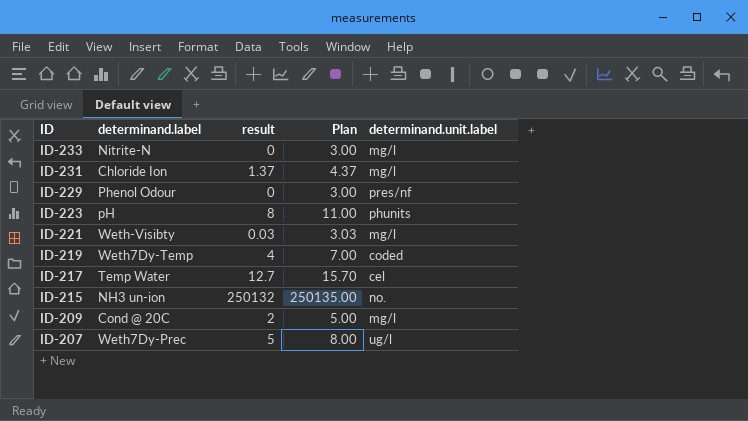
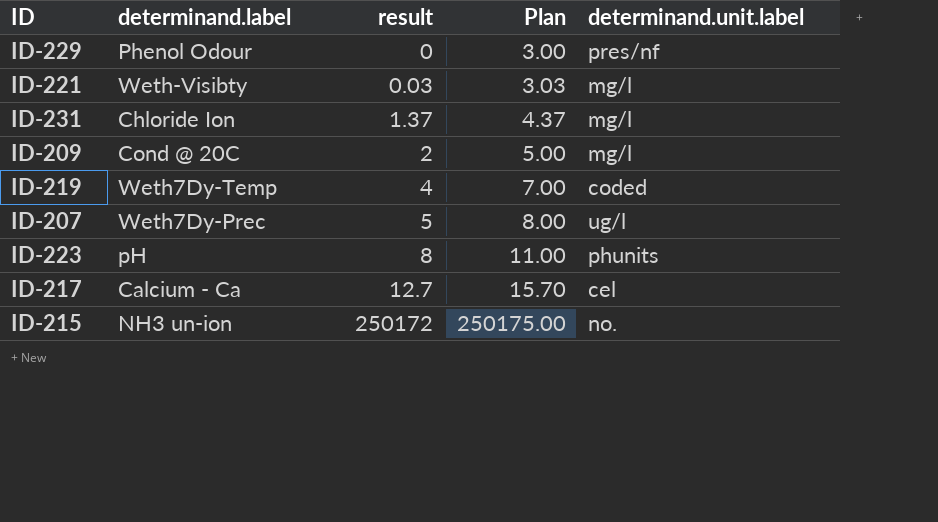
row order: ID descending -> result ascending
row ID-233: Nitrite-N | 0 | 3.00 | mg/l -> none
ID-217 | determinand.label: Temp Water -> Calcium - Ca
ID-215 | result: 250132 -> 250172
ID-215 | Plan: 250135.00 -> 250175.00

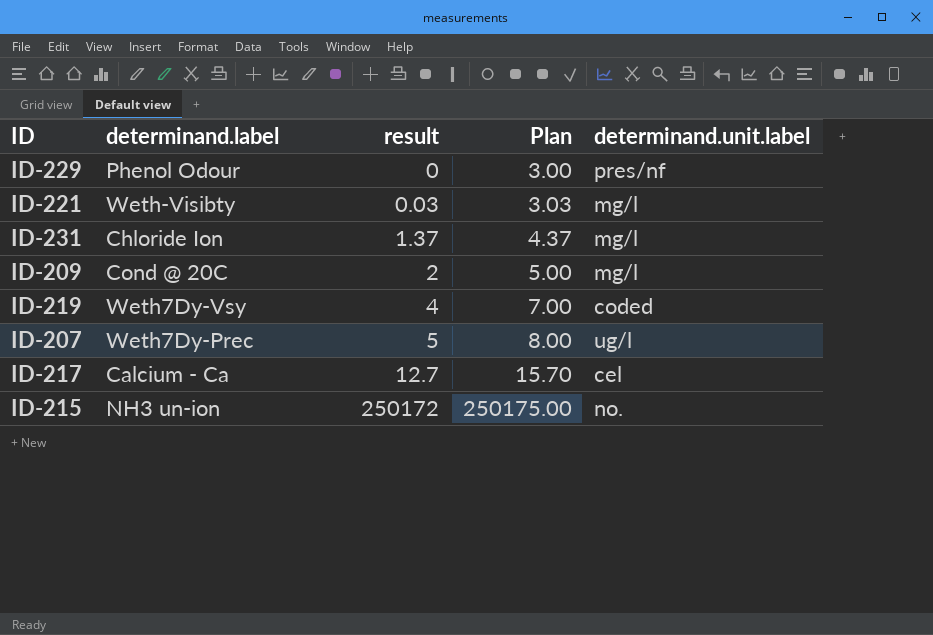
row ID-223: pH | 8 | 11.00 | phunits -> none
ID-219 | determinand.label: Weth7Dy-Temp -> Weth7Dy-Vsy

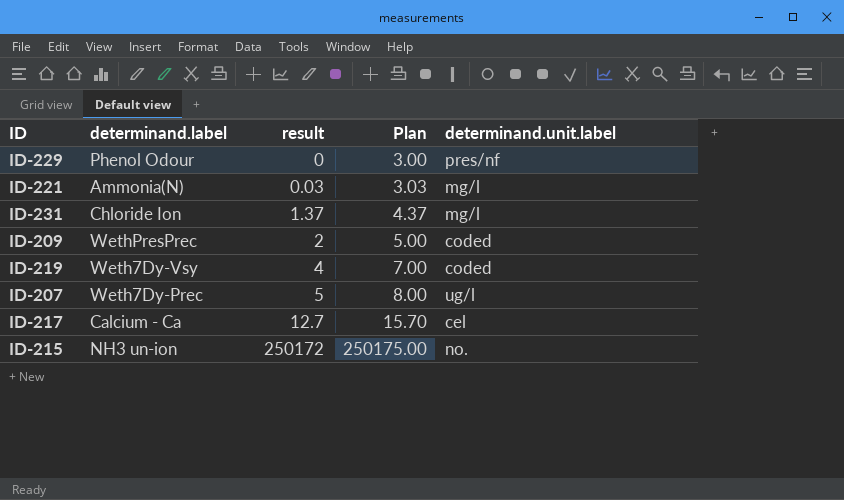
ID-221 | determinand.label: Weth-Visibty -> Ammonia(N)
ID-209 | determinand.label: Cond @ 20C -> WethPresPrec
ID-209 | determinand.unit.label: mg/l -> coded

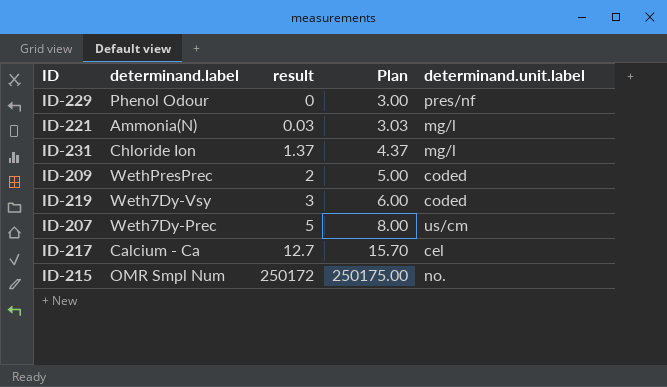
ID-219 | result: 4 -> 3
ID-219 | Plan: 7.00 -> 6.00
ID-207 | determinand.unit.label: ug/l -> us/cm
ID-215 | determinand.label: NH3 un-ion -> OMR Smpl Num

